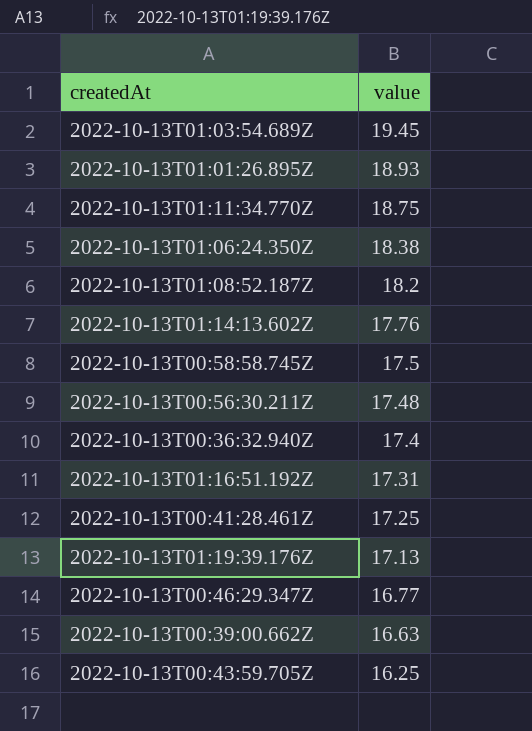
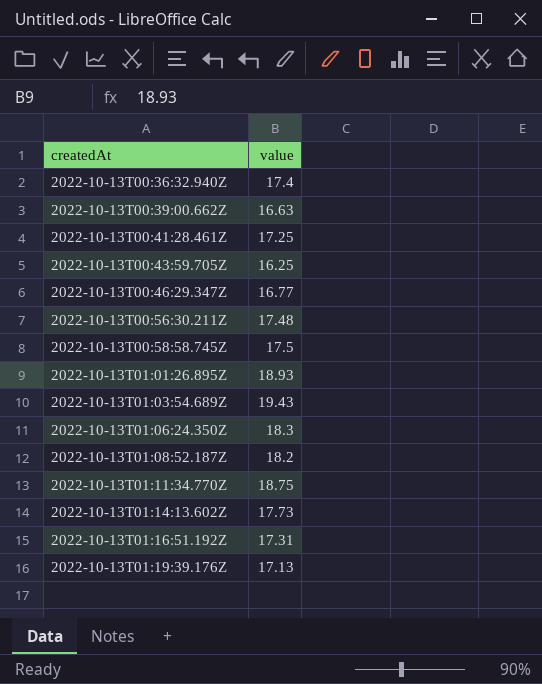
row order: value descending -> createdAt ascending
2022-10-13T01:03:54.689Z | value: 19.45 -> 19.43
2022-10-13T01:06:24.350Z | value: 18.38 -> 18.3
2022-10-13T01:14:13.602Z | value: 17.76 -> 17.73

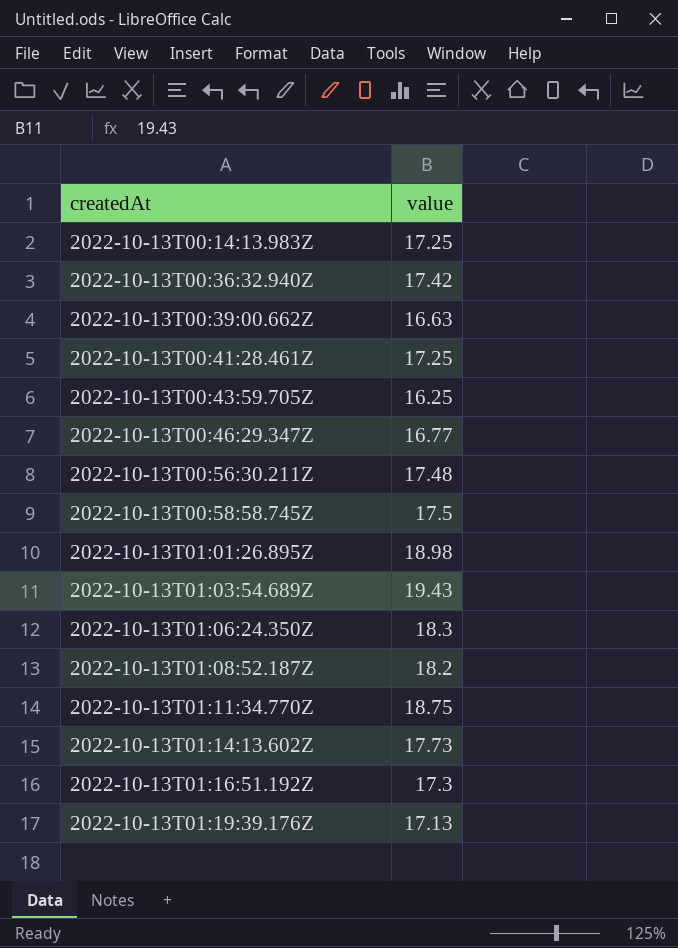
row 2022-10-13T00:14:13.983Z: none -> 17.25
2022-10-13T00:36:32.940Z | value: 17.4 -> 17.42
2022-10-13T01:01:26.895Z | value: 18.93 -> 18.98
2022-10-13T01:16:51.192Z | value: 17.31 -> 17.3

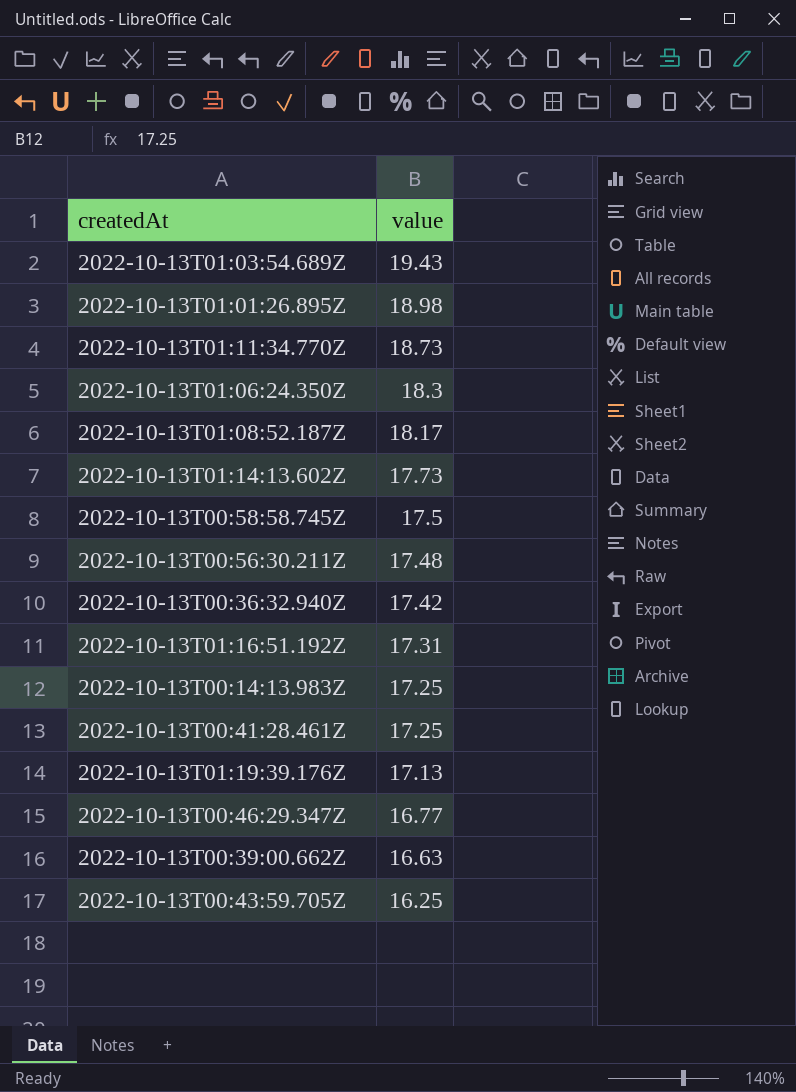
row order: createdAt ascending -> value descending
2022-10-13T01:11:34.770Z | value: 18.75 -> 18.73
2022-10-13T01:08:52.187Z | value: 18.2 -> 18.17
2022-10-13T01:16:51.192Z | value: 17.3 -> 17.31

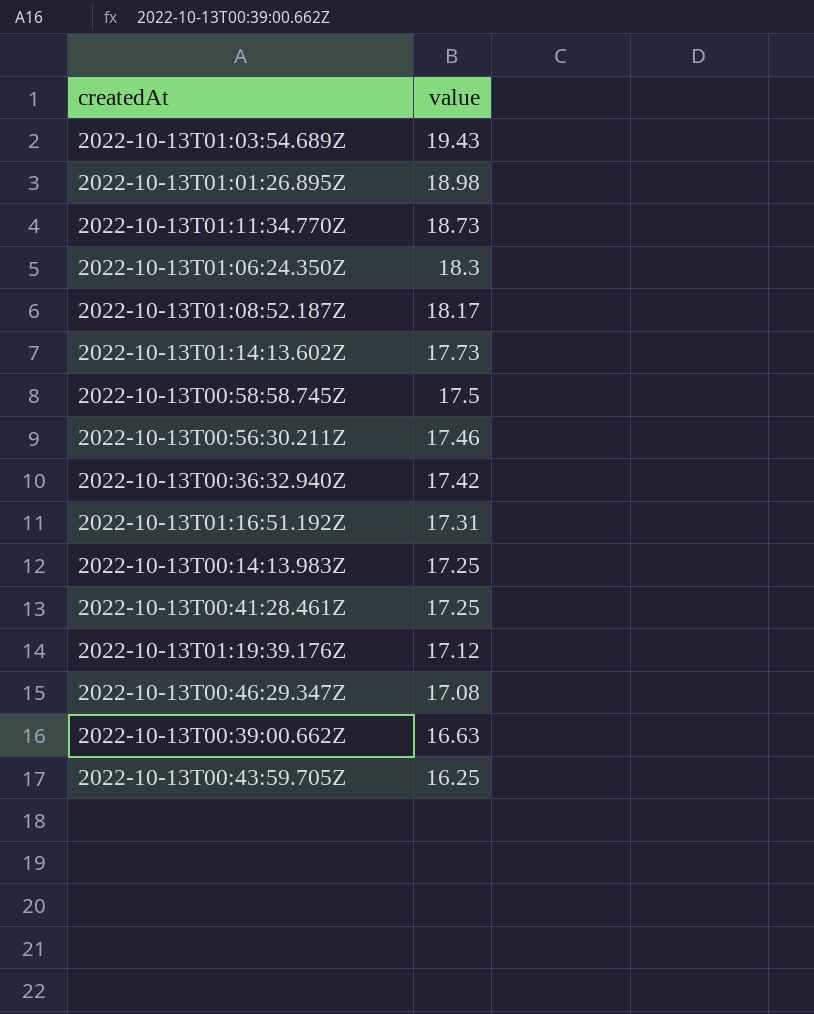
2022-10-13T00:56:30.211Z | value: 17.48 -> 17.46
2022-10-13T01:19:39.176Z | value: 17.13 -> 17.12
2022-10-13T00:46:29.347Z | value: 16.77 -> 17.08

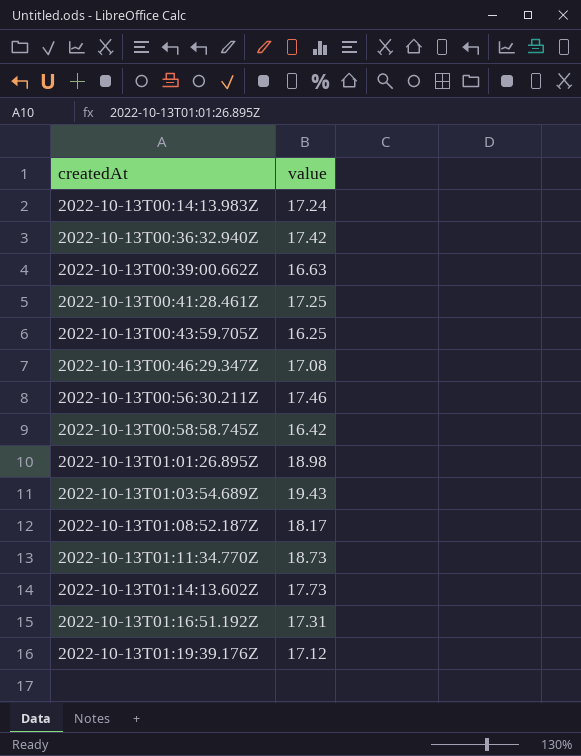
row order: value descending -> createdAt ascending
row 2022-10-13T01:06:24.350Z: 18.3 -> none
2022-10-13T00:14:13.983Z | value: 17.25 -> 17.24
2022-10-13T00:58:58.745Z | value: 17.5 -> 16.42

